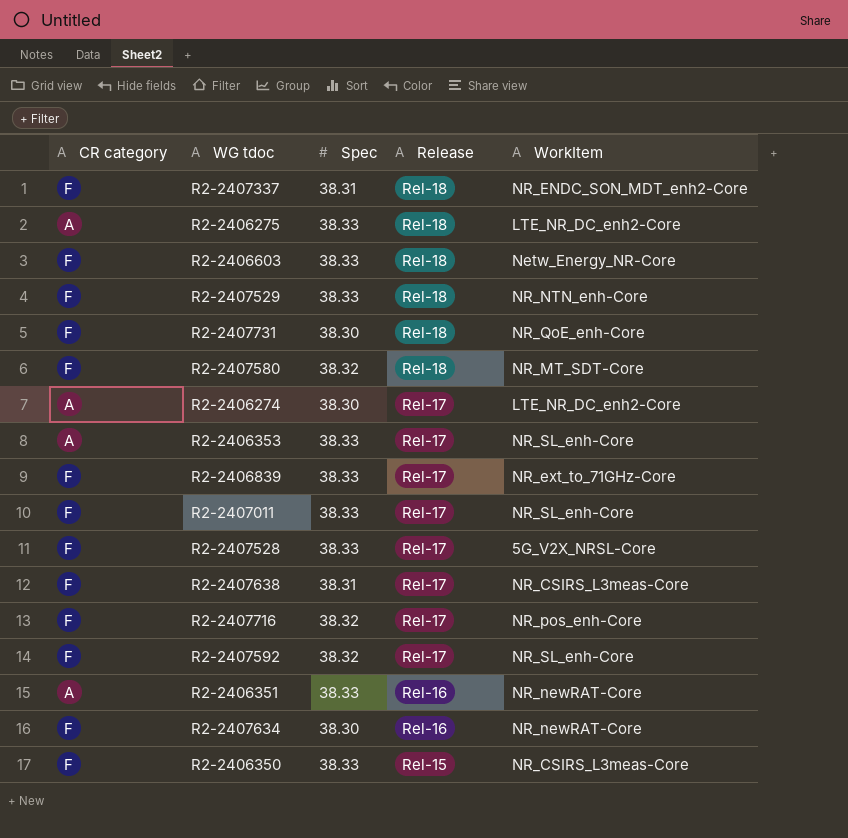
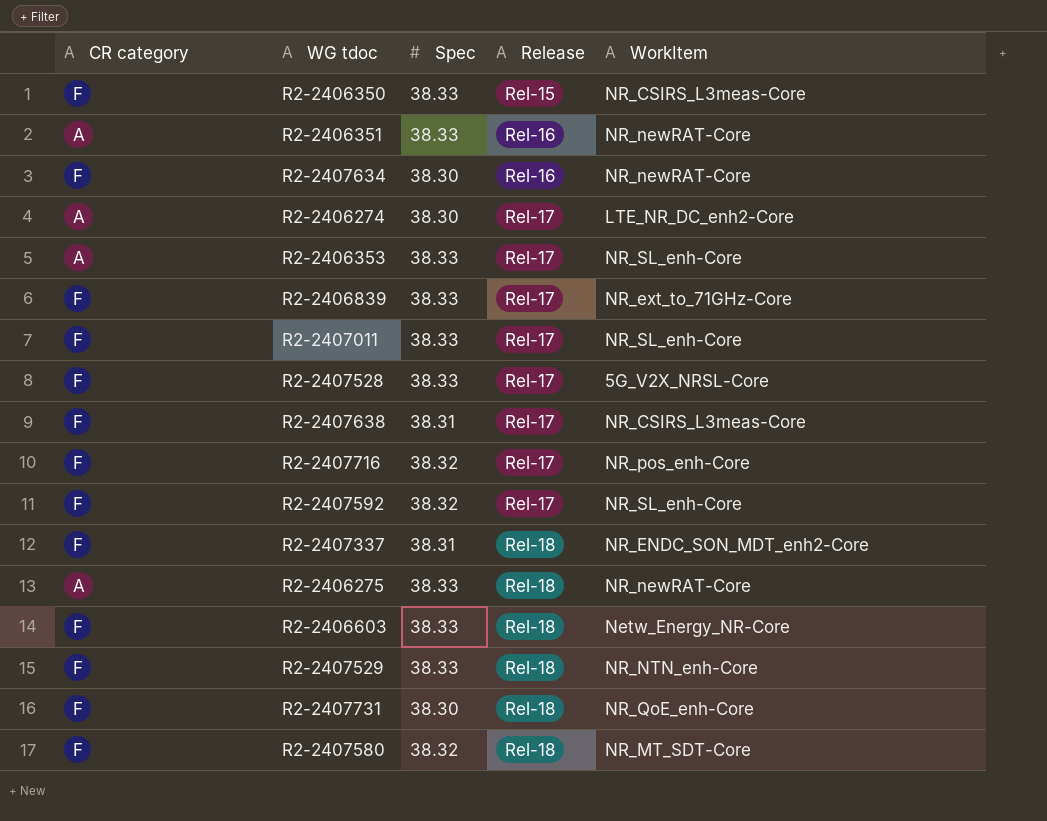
row order: Release descending -> Release ascending
R2-2406275 | WorkItem: LTE_NR_DC_enh2-Core -> NR_newRAT-Core

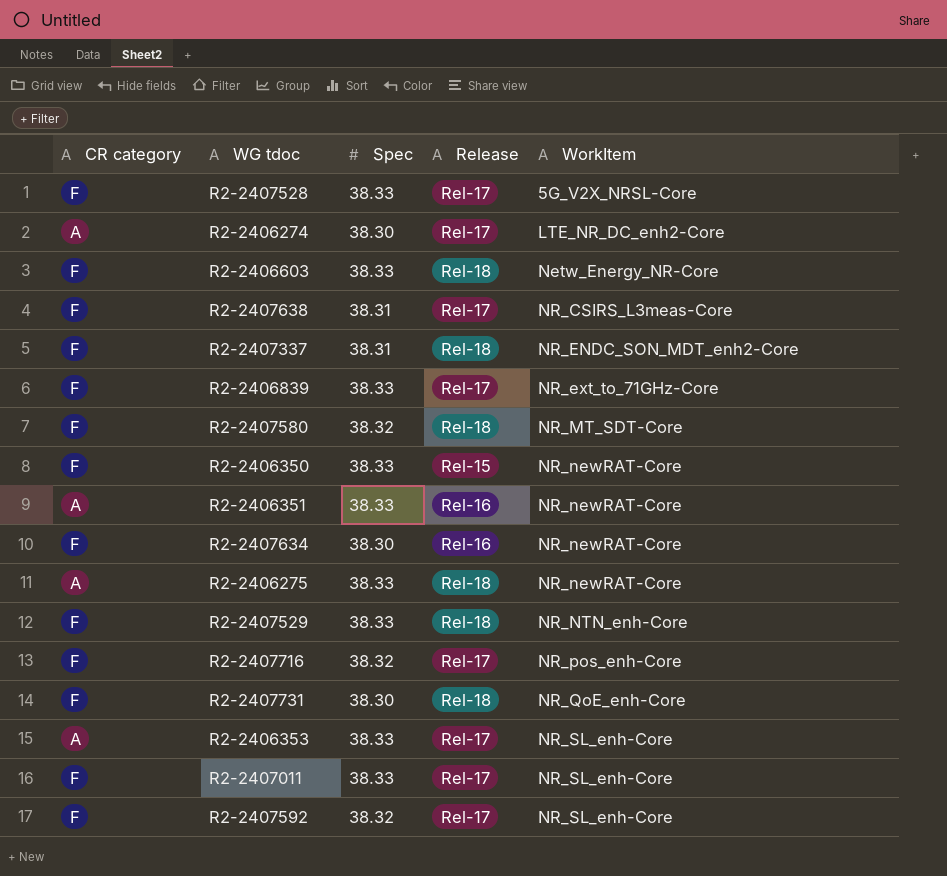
row order: Release ascending -> WorkItem ascending
R2-2406350 | WorkItem: NR_CSIRS_L3meas-Core -> NR_newRAT-Core

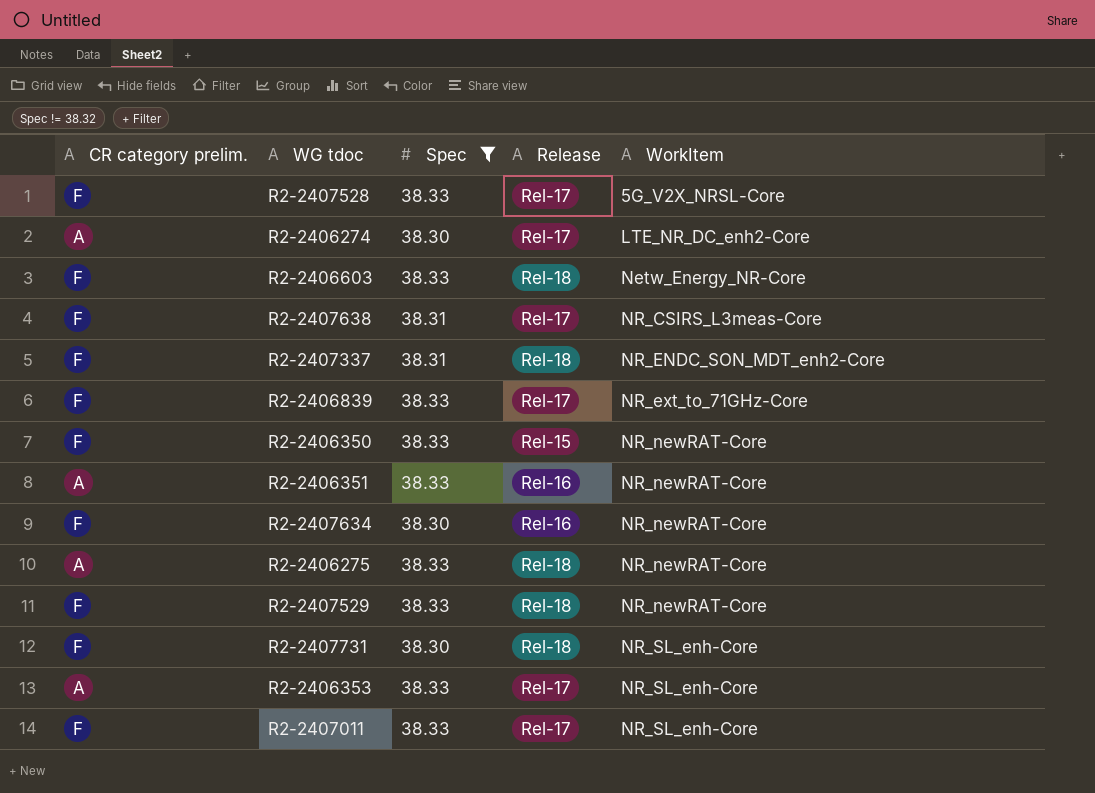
filter: none -> Spec != 38.32
column name: CR category -> CR category prelim.
R2-2407529 | WorkItem: NR_NTN_enh-Core -> NR_newRAT-Core
R2-2407731 | WorkItem: NR_QoE_enh-Core -> NR_SL_enh-Core

